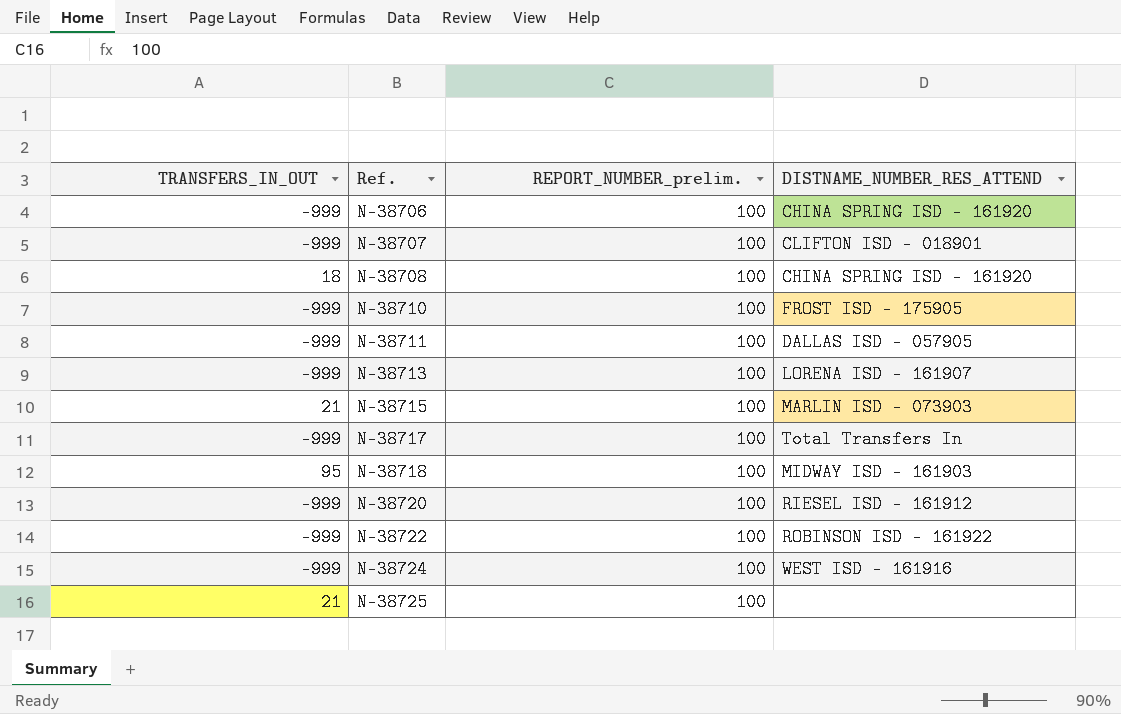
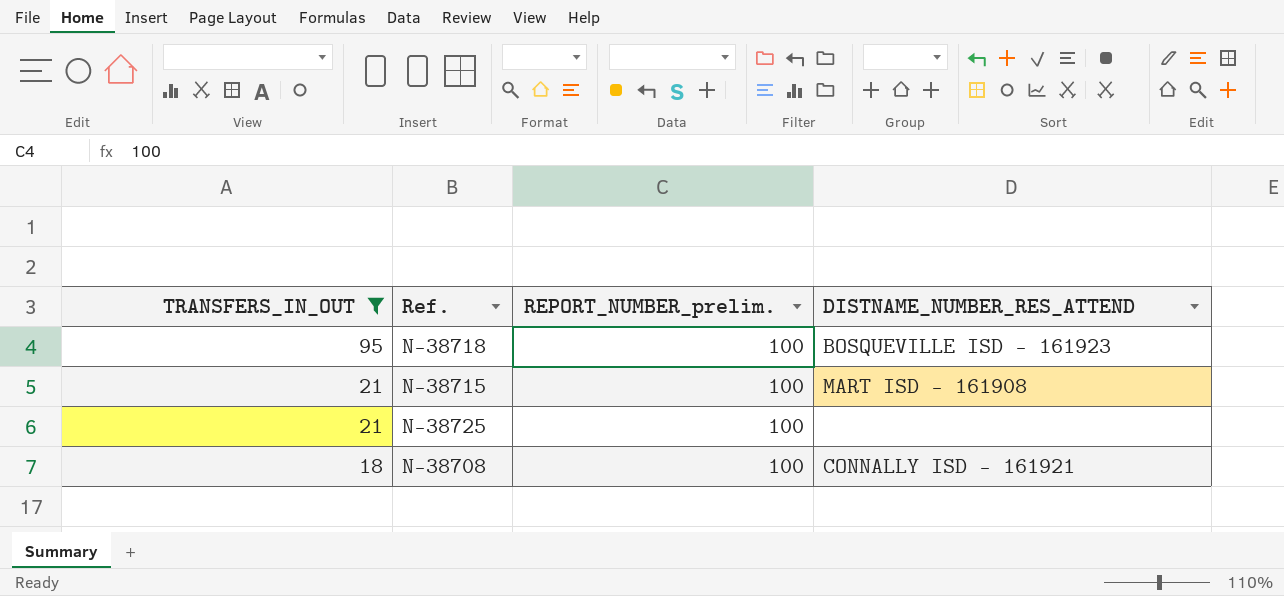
filter: none -> TRANSFERS_IN_OUT != -999
row order: Ref. ascending -> TRANSFERS_IN_OUT descending
N-38718 | DISTNAME_NUMBER_RES_ATTEND: MIDWAY ISD - 161903 -> BOSQUEVILLE ISD - 161923
N-38715 | DISTNAME_NUMBER_RES_ATTEND: MARLIN ISD - 073903 -> MART ISD - 161908
N-38708 | DISTNAME_NUMBER_RES_ATTEND: CHINA SPRING ISD - 161920 -> CONNALLY ISD - 161921

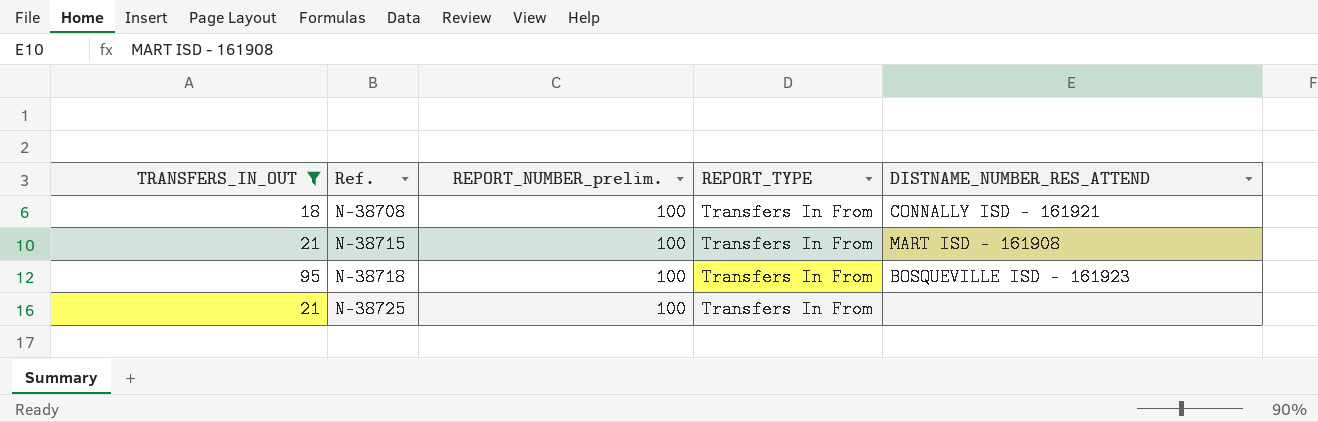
row order: TRANSFERS_IN_OUT descending -> Ref. ascending
column REPORT_TYPE | position: none -> 4

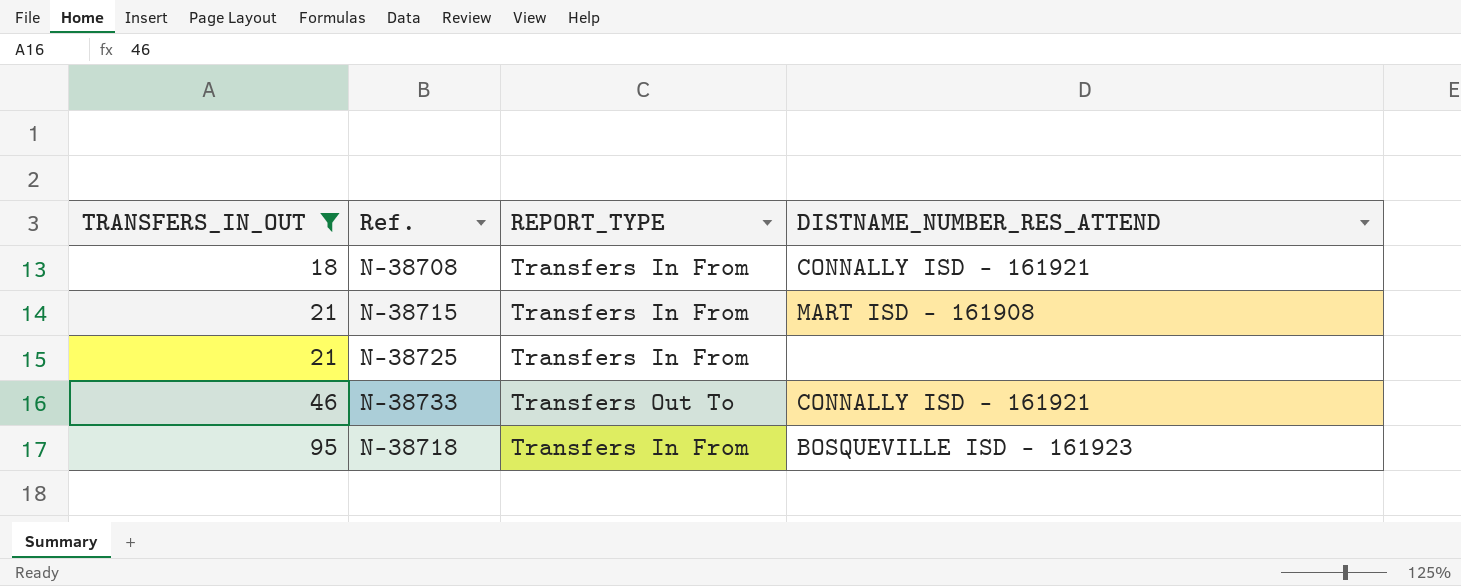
row order: Ref. ascending -> TRANSFERS_IN_OUT ascending
column REPORT_NUMBER_prelim. | position: 3 -> none
row N-38733: none -> 46 | Transfers Out To | CONNALLY ISD - 161921

